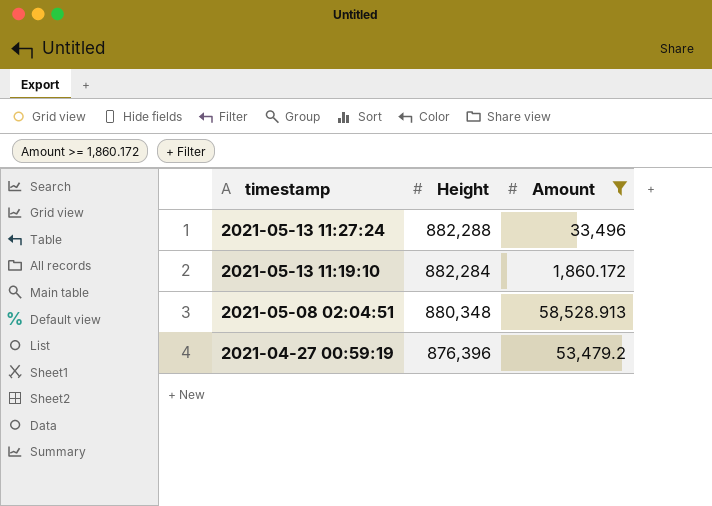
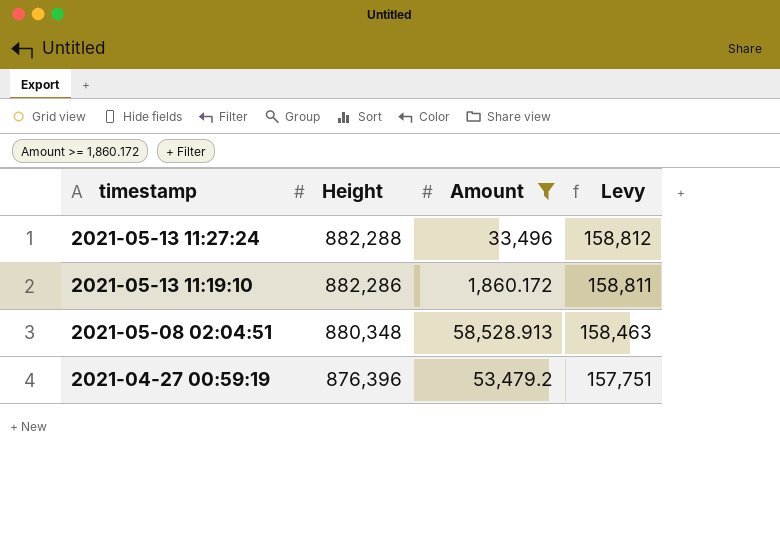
column Levy | formula: none -> [Height] * 0.18
2021-05-13 11:19:10 | Height: 882,284 -> 882,286

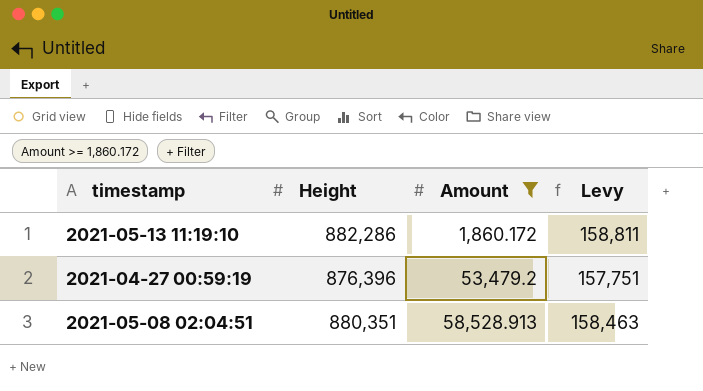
row order: timestamp descending -> Amount ascending
row 2021-05-13 11:27:24: 882,288 | 33,496 | 158,812 -> none
2021-05-08 02:04:51 | Height: 880,348 -> 880,351

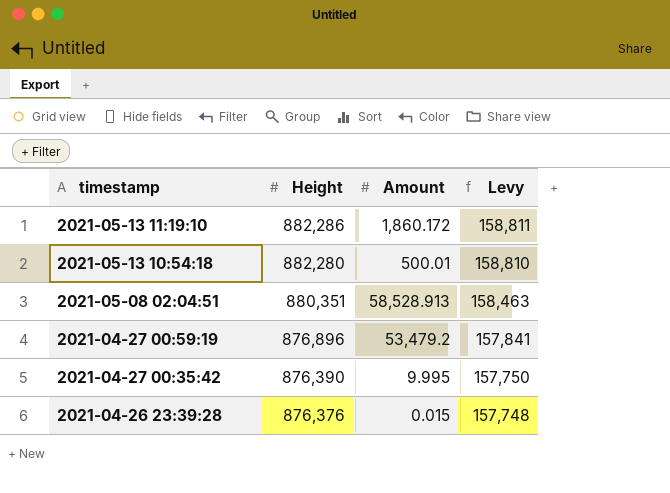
filter: Amount >= 1,860.172 -> none
row order: Amount ascending -> timestamp descending
2021-04-27 00:59:19 | Height: 876,396 -> 876,896
2021-04-27 00:59:19 | Levy: 157,751 -> 157,841

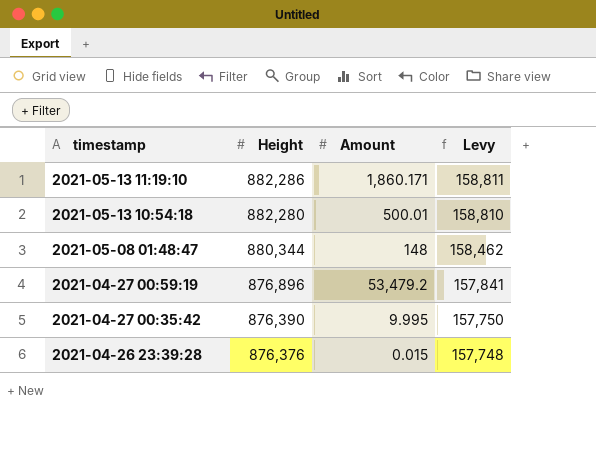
row 2021-05-08 02:04:51: 880,351 | 58,528.913 | 158,463 -> none
2021-05-13 11:19:10 | Amount: 1,860.172 -> 1,860.171
row 2021-05-08 01:48:47: none -> 880,344 | 148 | 158,462

